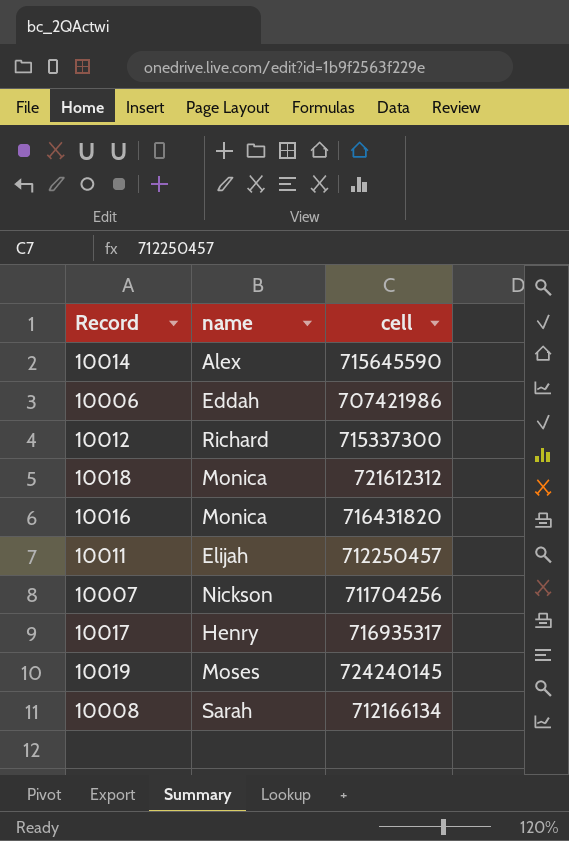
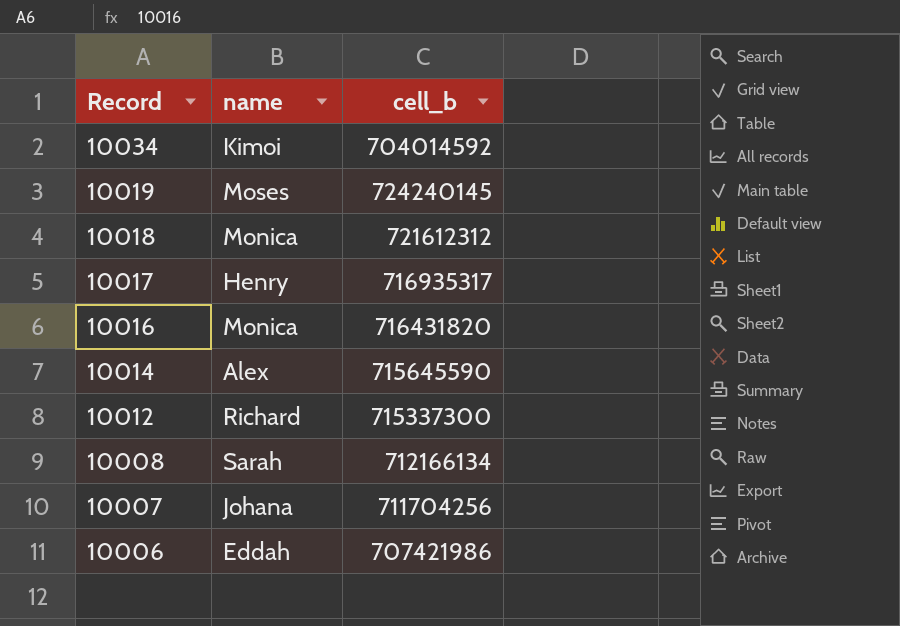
row order: none -> Record descending
column name: cell -> cell_b
row 10011: Elijah | 712250457 -> none
row 10034: none -> Kimoi | 704014592
10007 | name: Nickson -> Johana

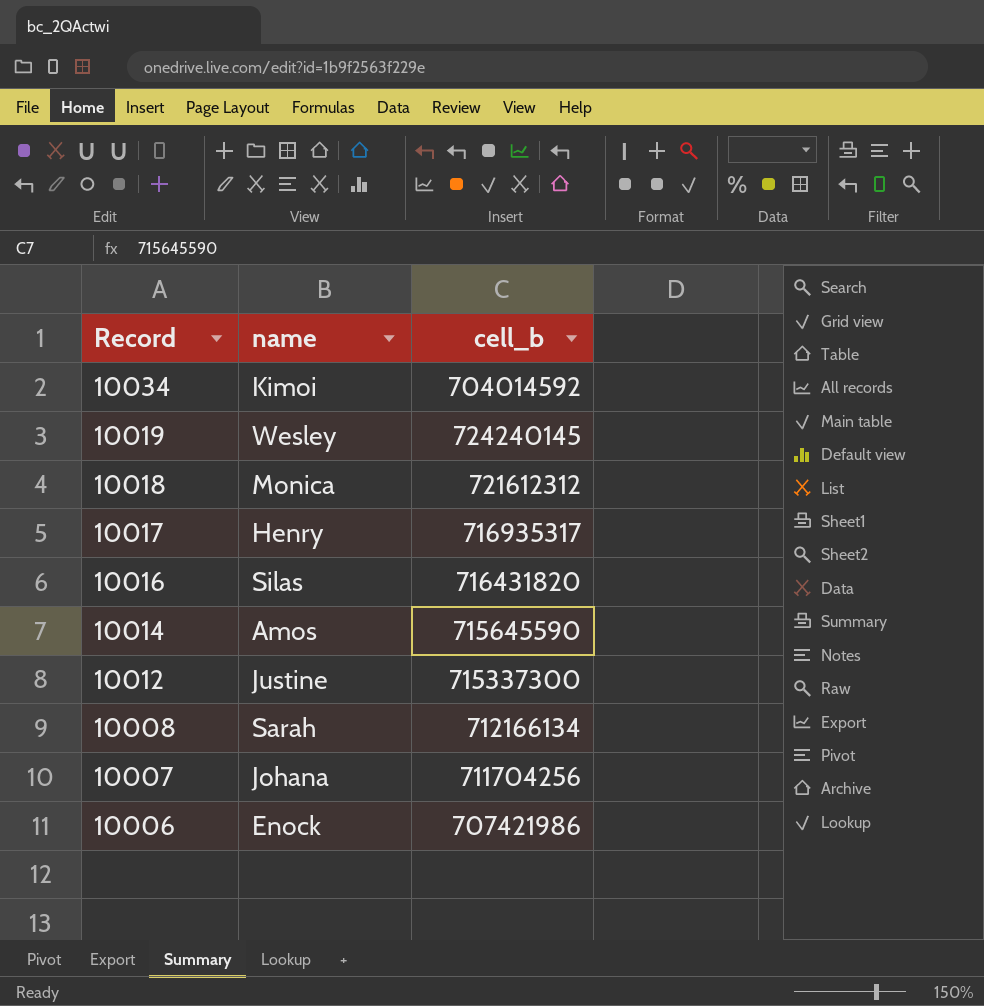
10019 | name: Moses -> Wesley
10016 | name: Monica -> Silas
10014 | name: Alex -> Amos
10012 | name: Richard -> Justine
10006 | name: Eddah -> Enock

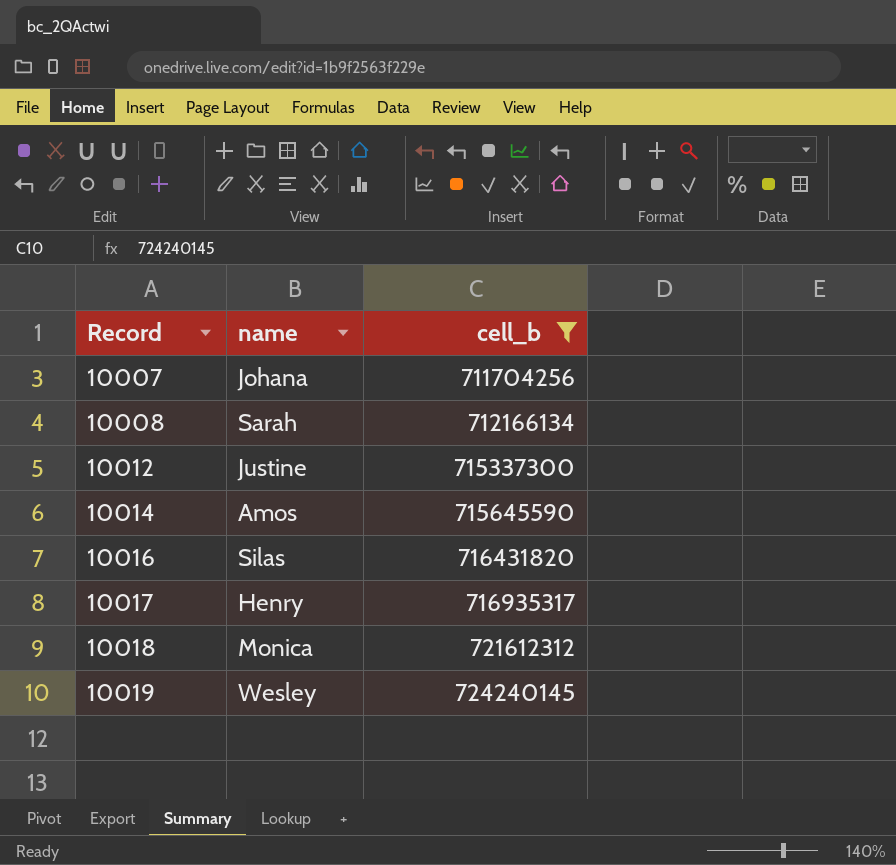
filter: none -> cell_b >= 711704256
row order: Record descending -> Record ascending

